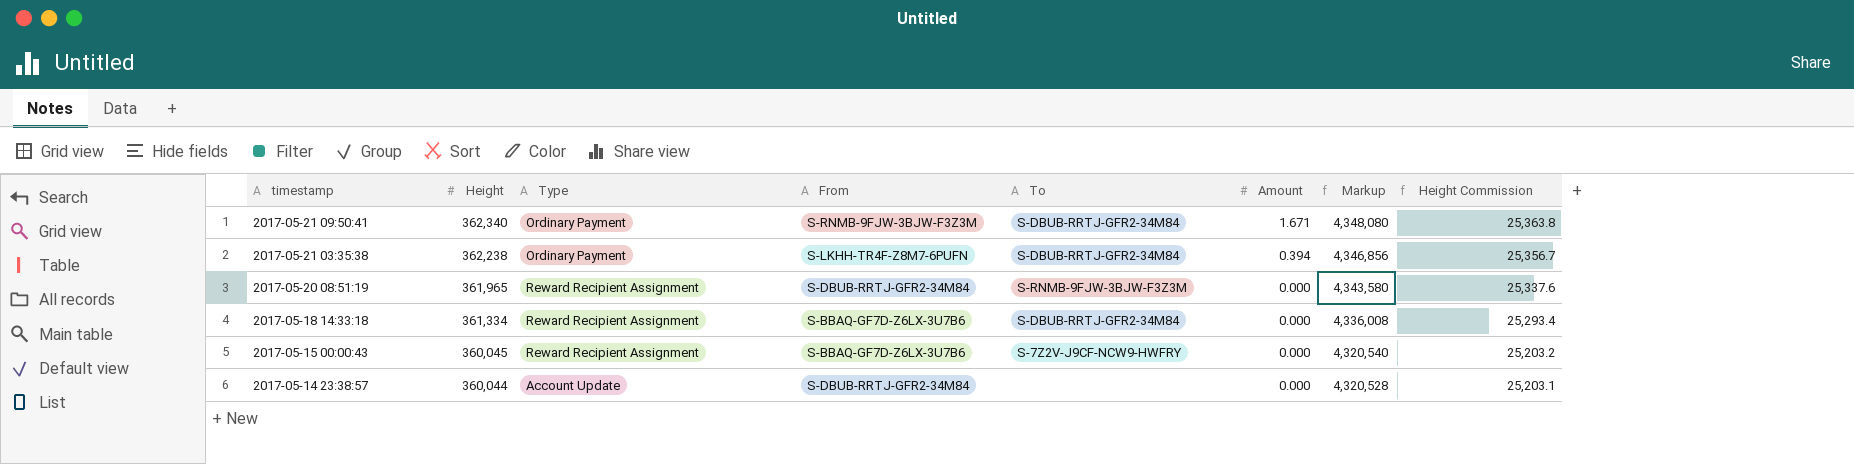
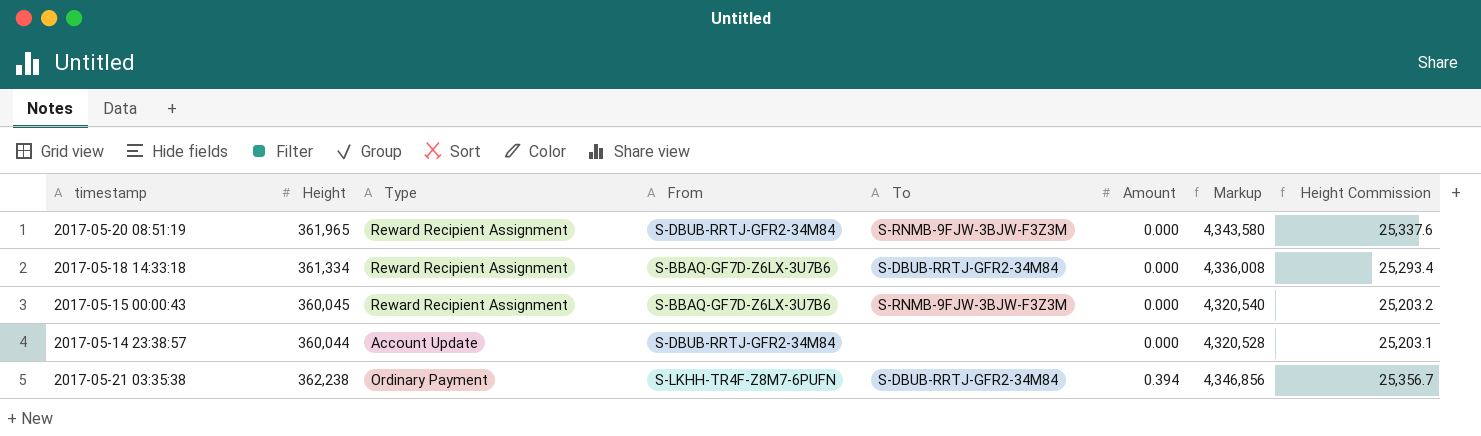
row order: timestamp descending -> Amount ascending
row 2017-05-21 09:50:41: 362,340 | Ordinary Payment | S-RNMB-9FJW-3BJW-F3Z3M | S-DBUB-RRTJ-GFR2-34M84 | 1.671 | 4,348,080 | 25,363.8 -> none
2017-05-15 00:00:43 | To: S-7Z2V-J9CF-NCW9-HWFRY -> S-RNMB-9FJW-3BJW-F3Z3M

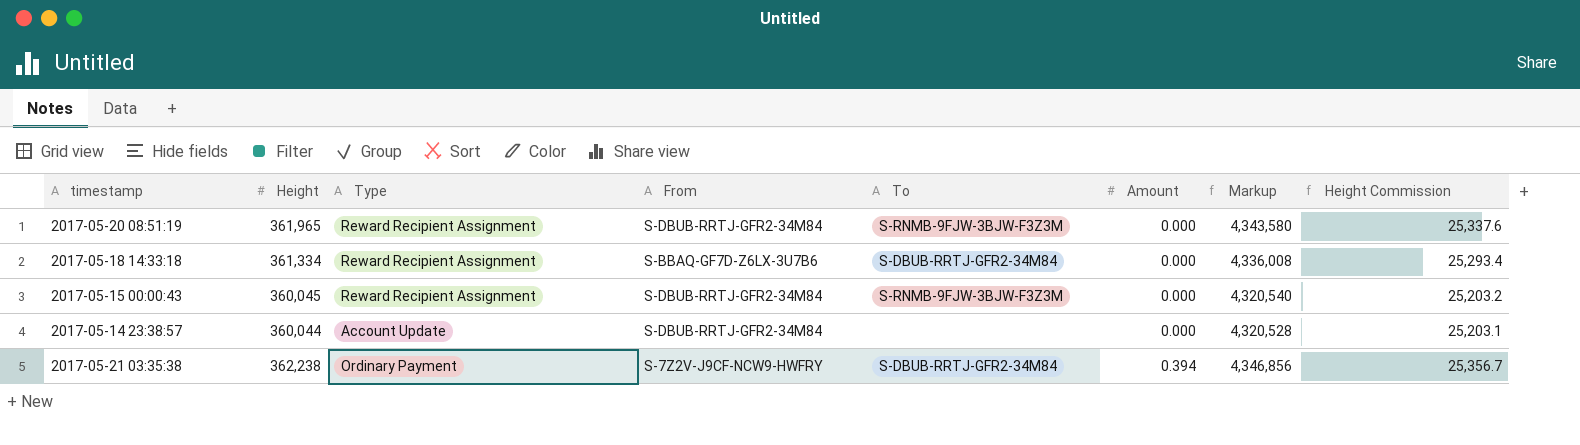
2017-05-15 00:00:43 | From: S-BBAQ-GF7D-Z6LX-3U7B6 -> S-DBUB-RRTJ-GFR2-34M84
2017-05-21 03:35:38 | From: S-LKHH-TR4F-Z8M7-6PUFN -> S-7Z2V-J9CF-NCW9-HWFRY

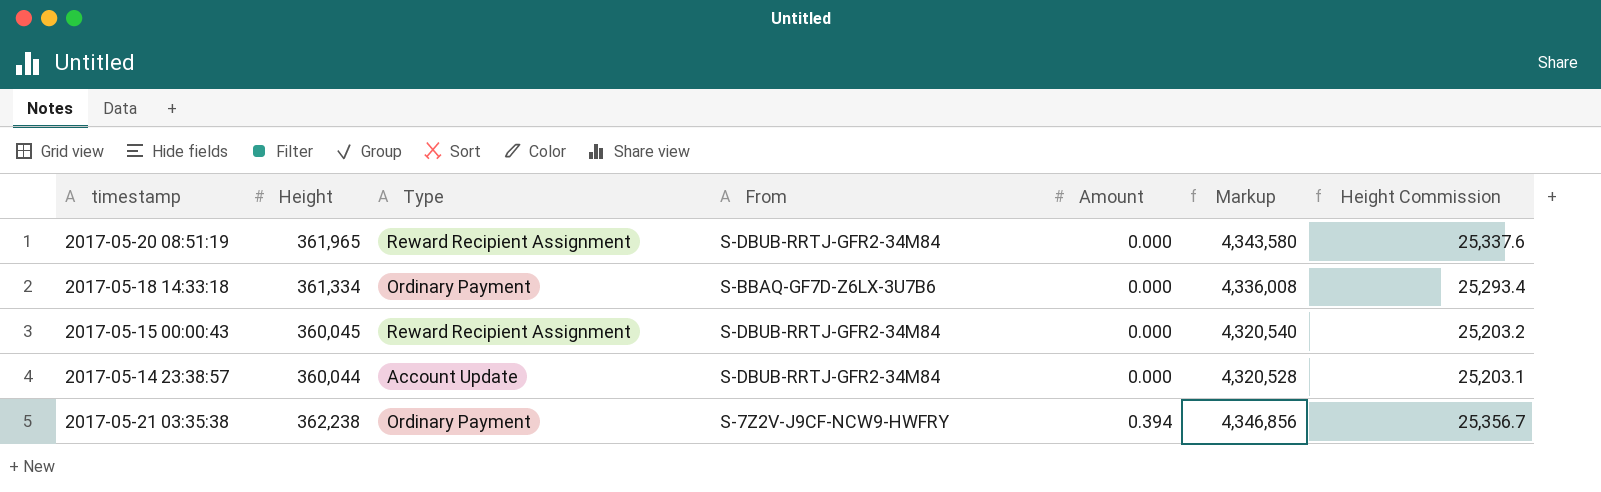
column To | position: 5 -> none
2017-05-18 14:33:18 | Type: Reward Recipient Assignment -> Ordinary Payment

